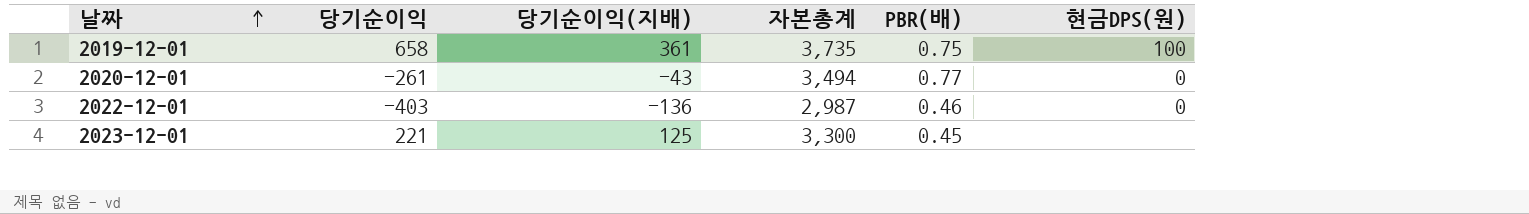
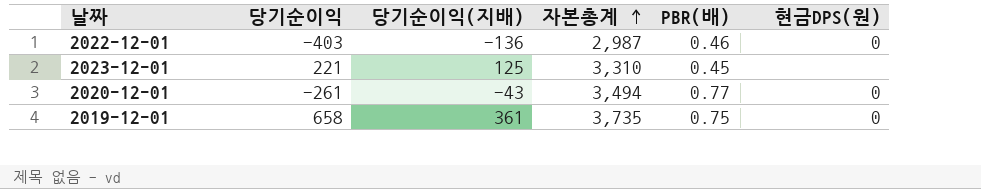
row order: 날짜 ascending -> 자본총계 ascending
2023-12-01 | 자본총계: 3,300 -> 3,310
2019-12-01 | 현금DPS(원): 100 -> 0

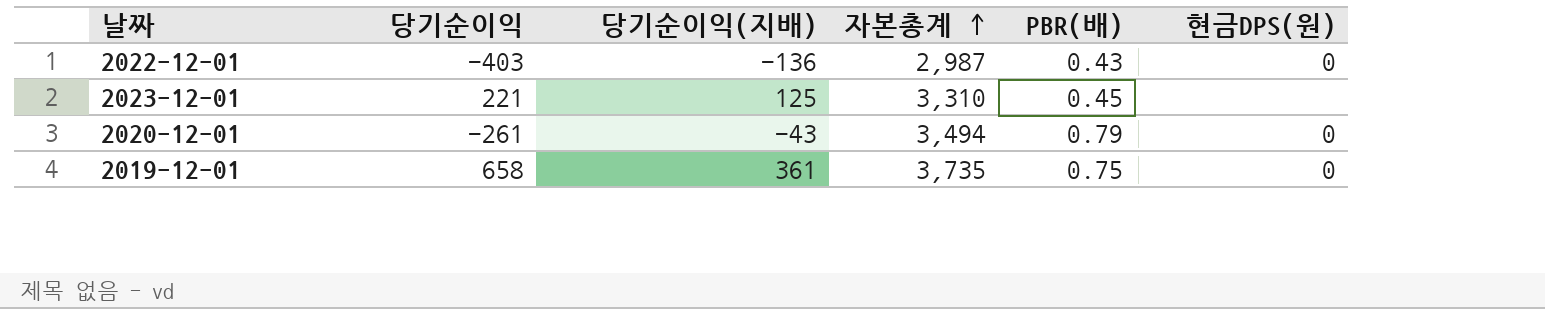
2022-12-01 | PBR(배): 0.46 -> 0.43
2020-12-01 | PBR(배): 0.77 -> 0.79

